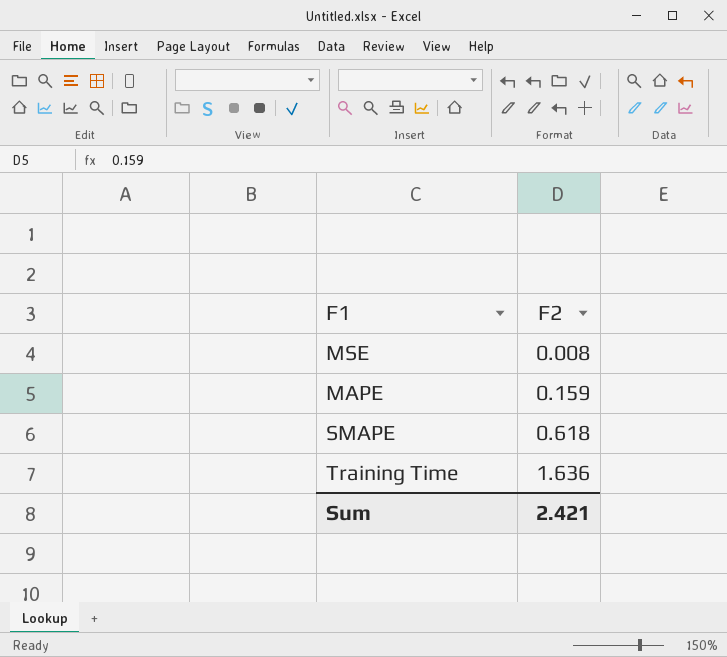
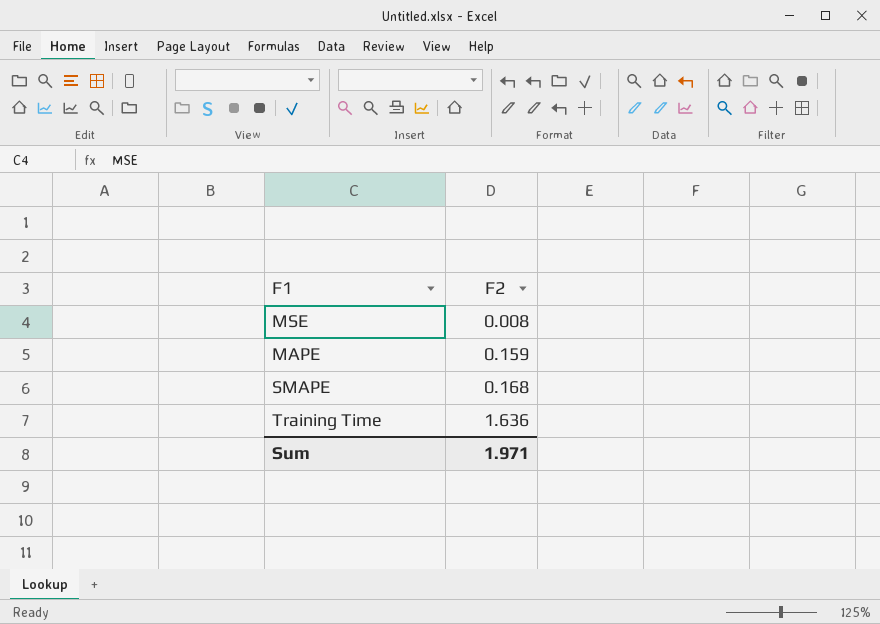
SMAPE | F2: 0.618 -> 0.168
Sum | F2: 2.421 -> 1.971

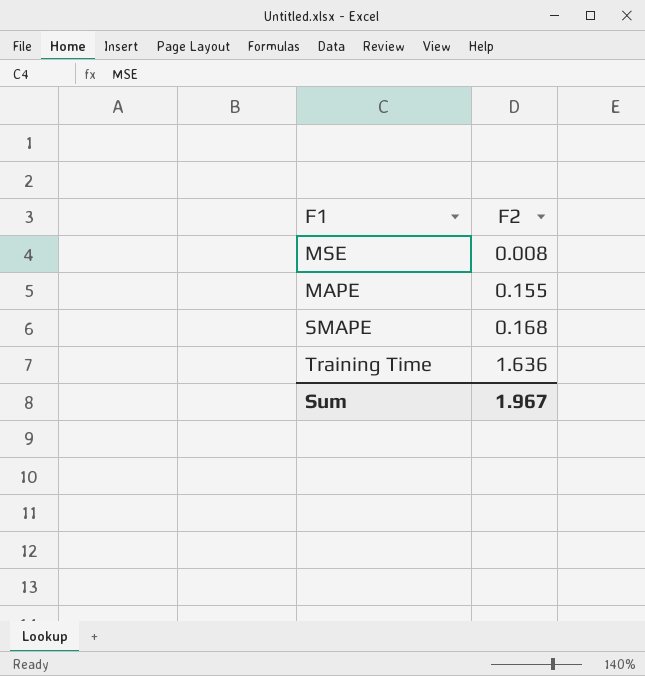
MAPE | F2: 0.159 -> 0.155
Sum | F2: 1.971 -> 1.967

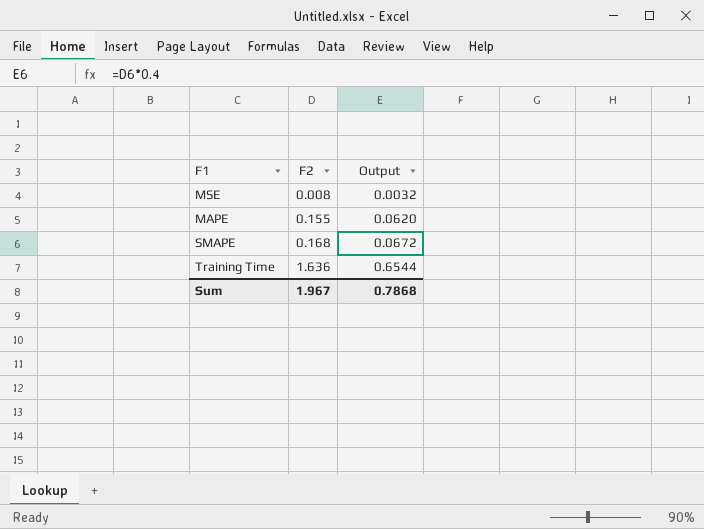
column Output | formula: none -> [F2] * 0.4

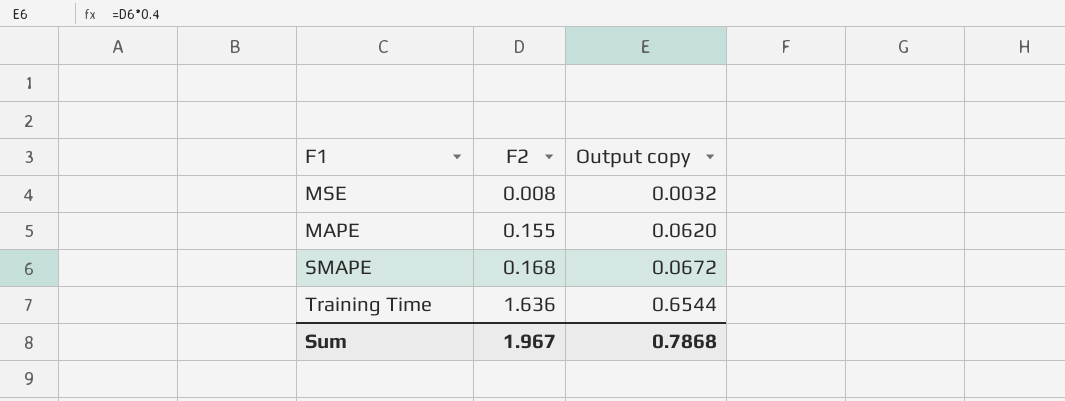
column name: Output -> Output copy

